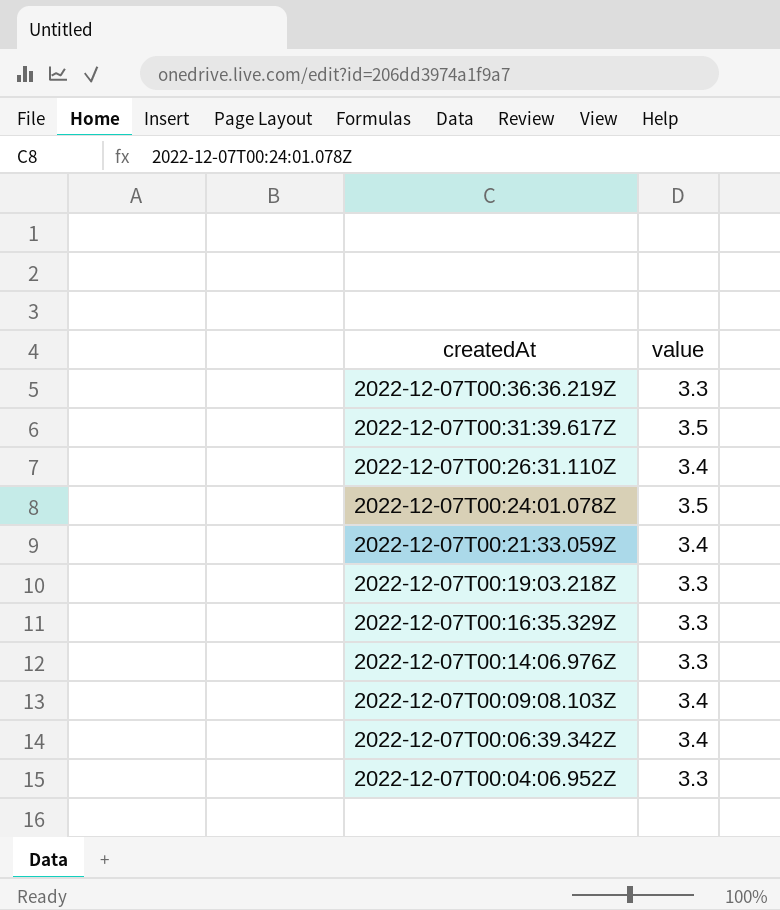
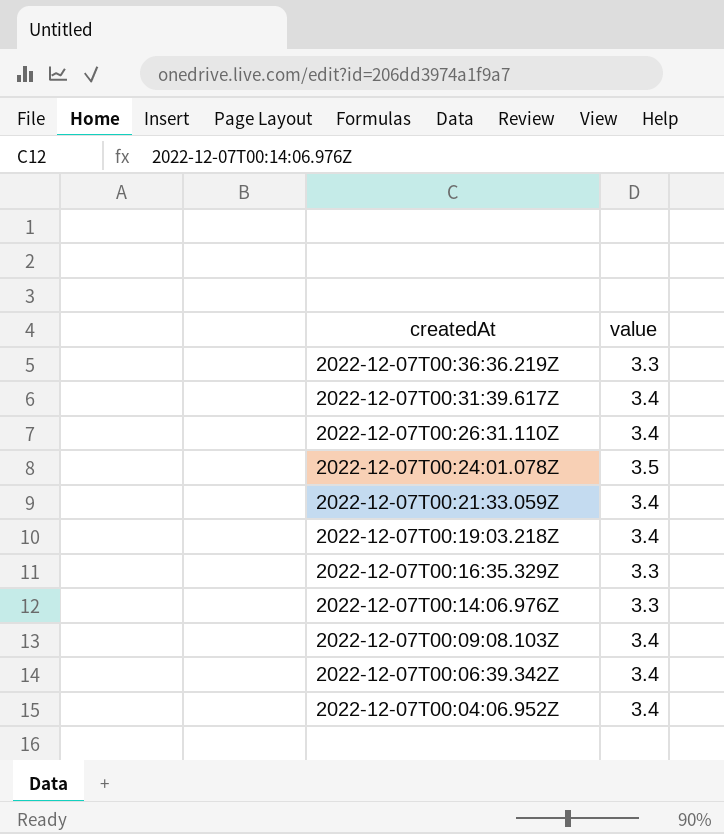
2022-12-07T00:31:39.617Z | value: 3.5 -> 3.4
2022-12-07T00:19:03.218Z | value: 3.3 -> 3.4
2022-12-07T00:04:06.952Z | value: 3.3 -> 3.4

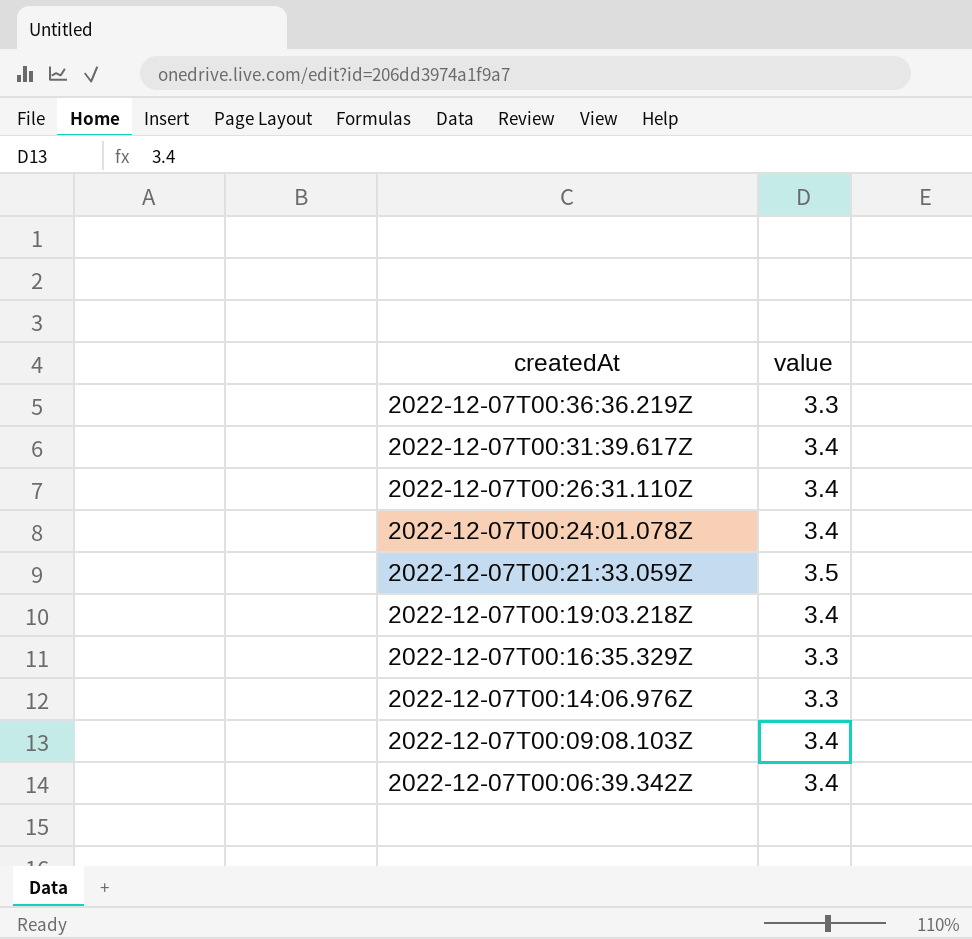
row 2022-12-07T00:04:06.952Z: 3.4 -> none
2022-12-07T00:24:01.078Z | value: 3.5 -> 3.4
2022-12-07T00:21:33.059Z | value: 3.4 -> 3.5

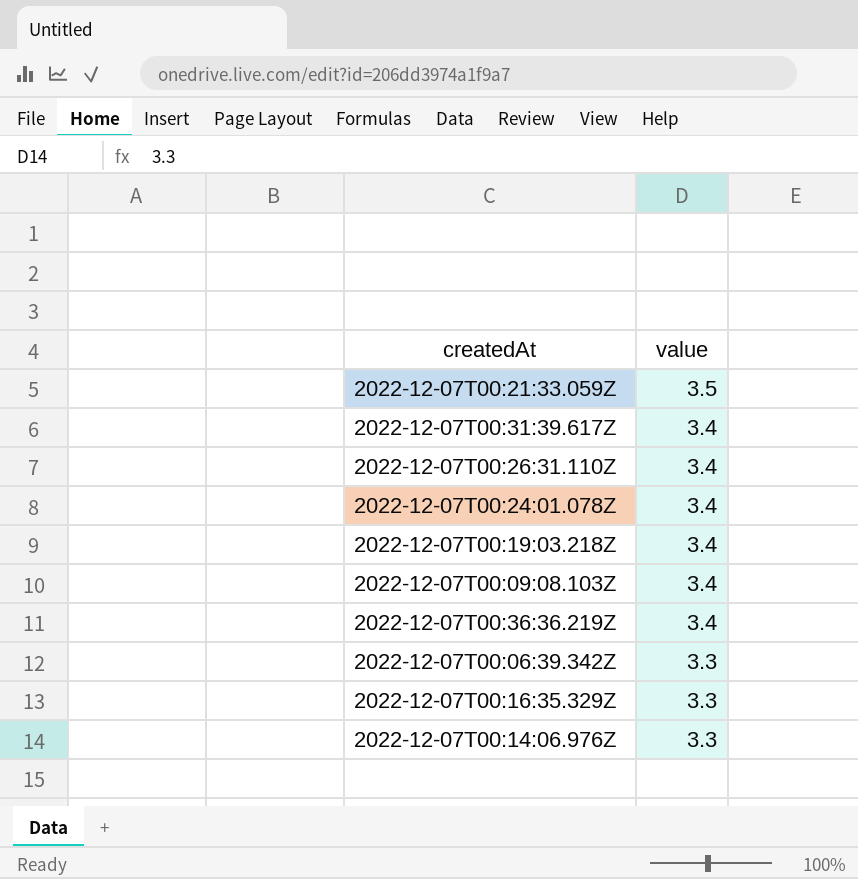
row order: createdAt descending -> value descending
2022-12-07T00:36:36.219Z | value: 3.3 -> 3.4
2022-12-07T00:06:39.342Z | value: 3.4 -> 3.3

